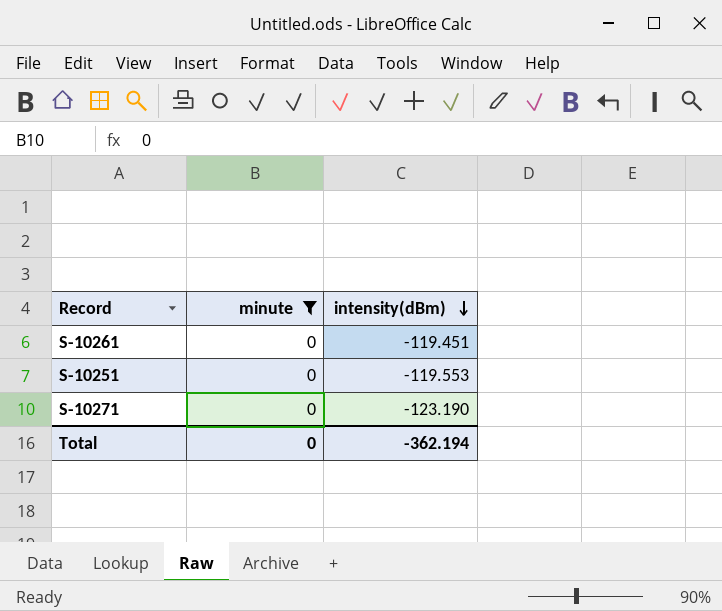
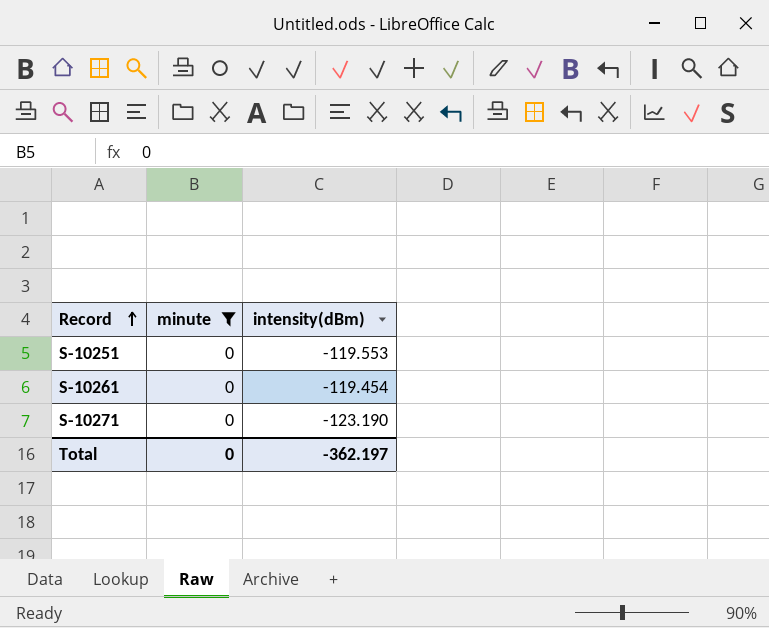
row order: intensity(dBm) descending -> Record ascending
S-10261 | intensity(dBm): -119.451 -> -119.454
Total | intensity(dBm): -362.194 -> -362.197

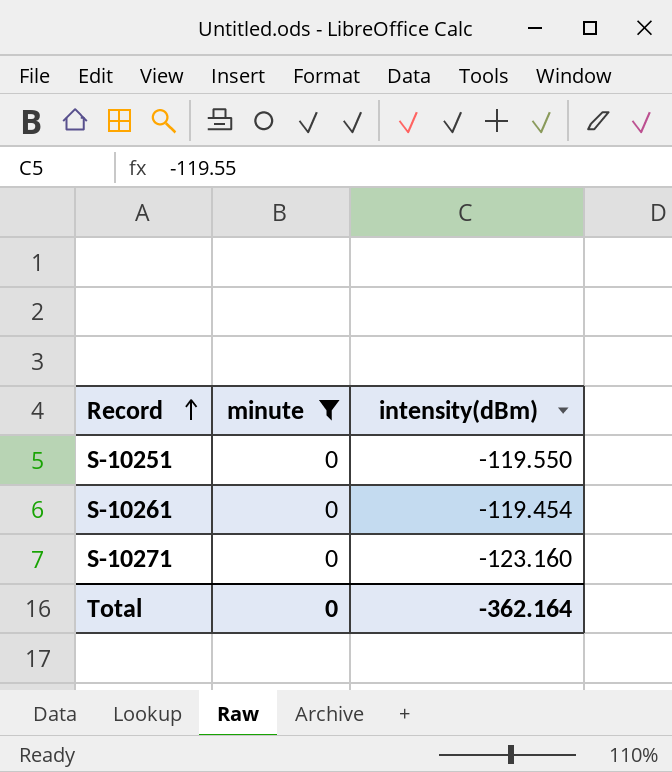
S-10251 | intensity(dBm): -119.553 -> -119.550
S-10271 | intensity(dBm): -123.190 -> -123.160
Total | intensity(dBm): -362.197 -> -362.164

